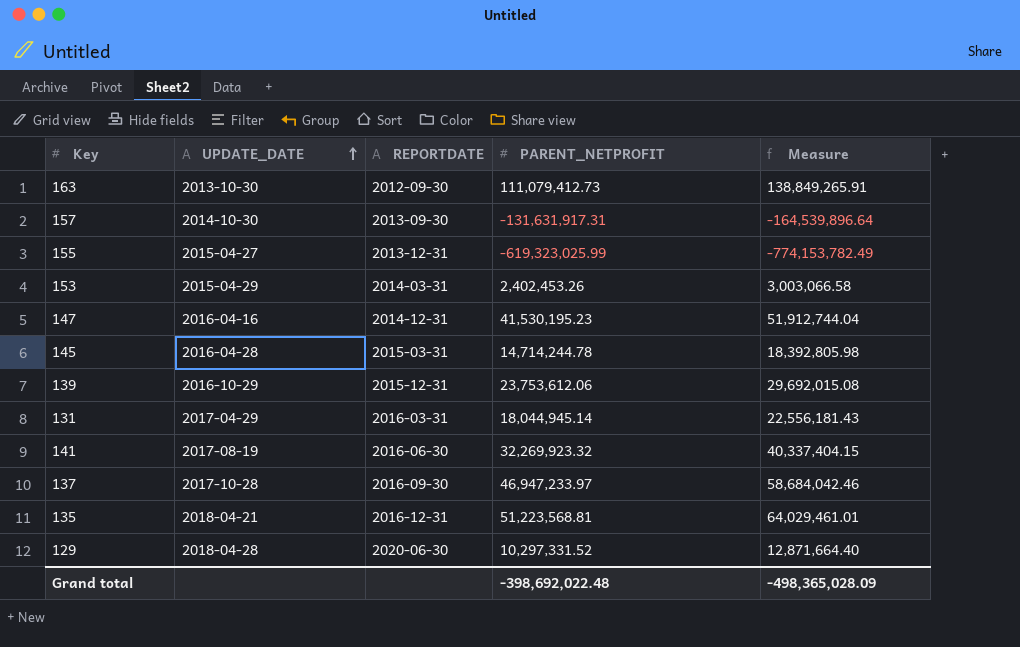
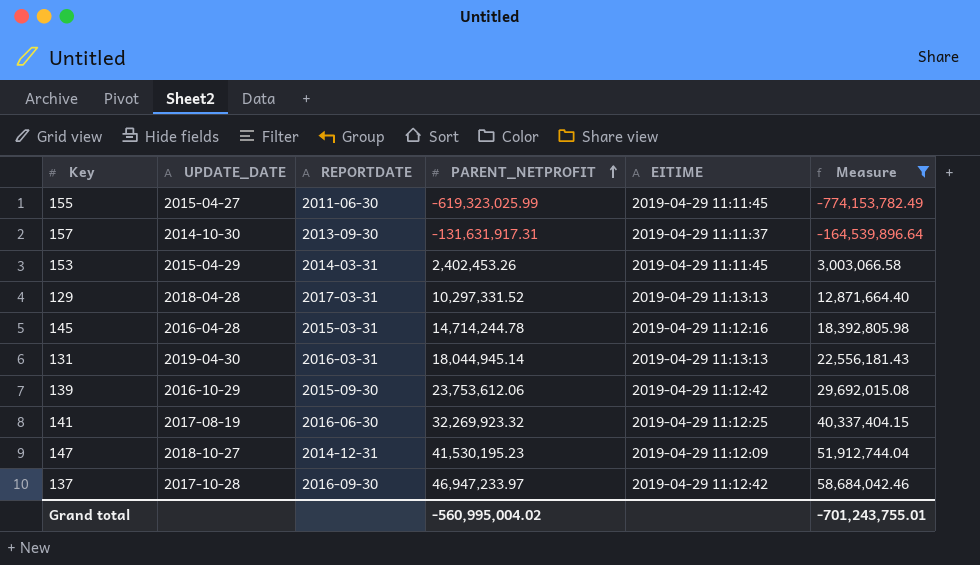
filter: none -> Measure <= 58,684,042.46
row order: UPDATE_DATE ascending -> PARENT_NETPROFIT ascending
column EITIME | position: none -> 5
155 | REPORTDATE: 2013-12-31 -> 2011-06-30
129 | REPORTDATE: 2020-06-30 -> 2017-03-31
131 | UPDATE_DATE: 2017-04-29 -> 2019-04-30
139 | REPORTDATE: 2015-12-31 -> 2015-09-30
147 | UPDATE_DATE: 2016-04-16 -> 2018-10-27
Grand total | PARENT_NETPROFIT: -398,692,022.48 -> -560,995,004.02
Grand total | Measure: -498,365,028.09 -> -701,243,755.01

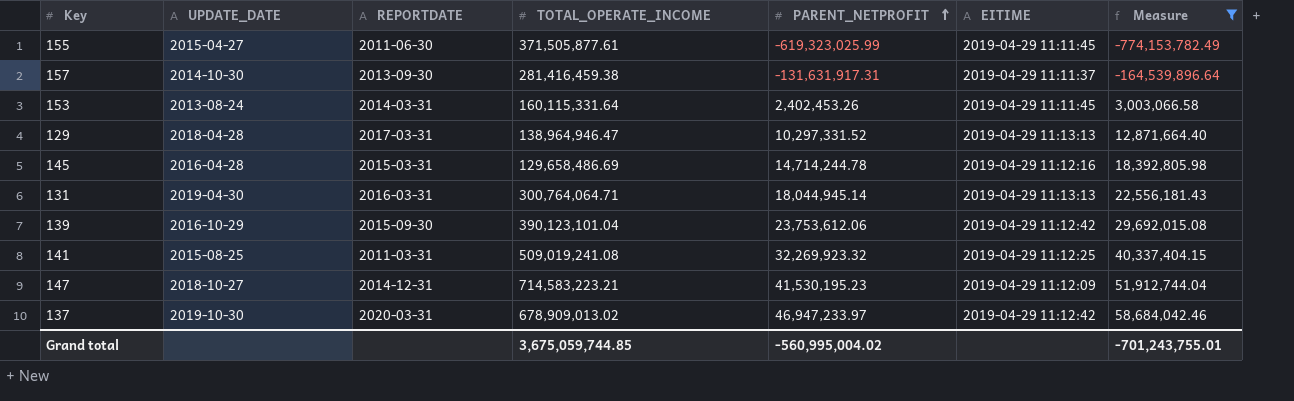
column TOTAL_OPERATE_INCOME | position: none -> 4
153 | UPDATE_DATE: 2015-04-29 -> 2013-08-24
141 | UPDATE_DATE: 2017-08-19 -> 2015-08-25
141 | REPORTDATE: 2016-06-30 -> 2011-03-31
137 | UPDATE_DATE: 2017-10-28 -> 2019-10-30
137 | REPORTDATE: 2016-09-30 -> 2020-03-31

